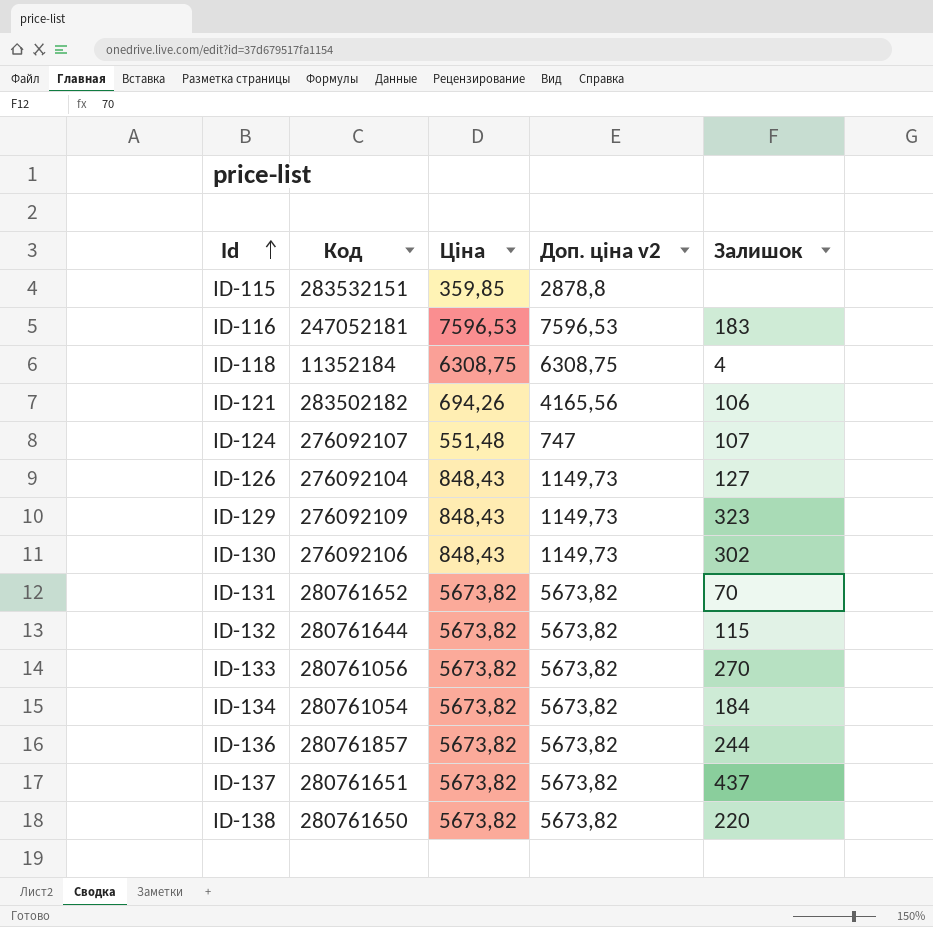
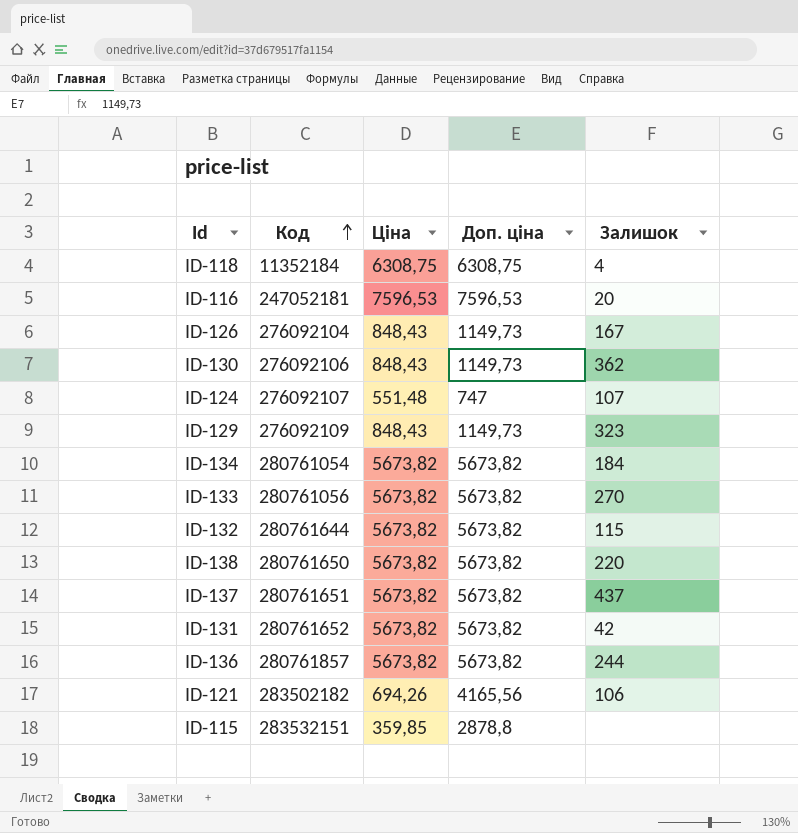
row order: Id ascending -> Код ascending
column name: Доп. ціна v2 -> Доп. ціна
ID-116 | Залишок: 183 -> 20
ID-126 | Залишок: 127 -> 167
ID-130 | Залишок: 302 -> 362
ID-131 | Залишок: 70 -> 42

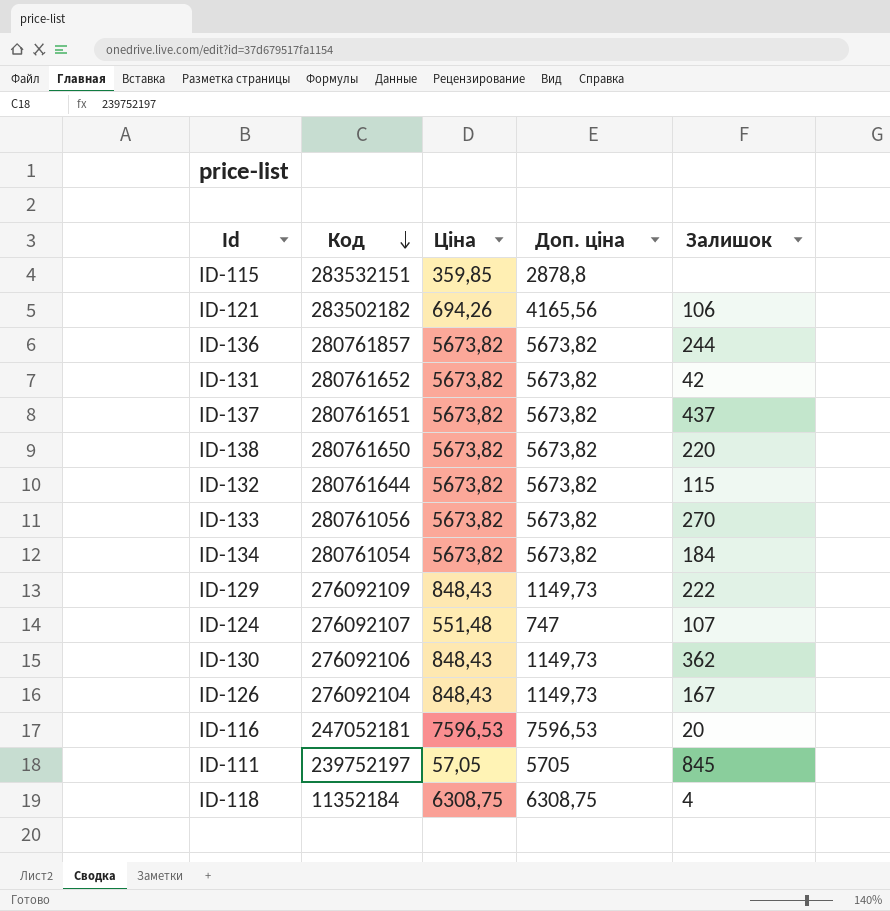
row order: Код ascending -> Код descending
ID-129 | Залишок: 323 -> 222
row ID-111: none -> 239752197 | 57,05 | 5705 | 845

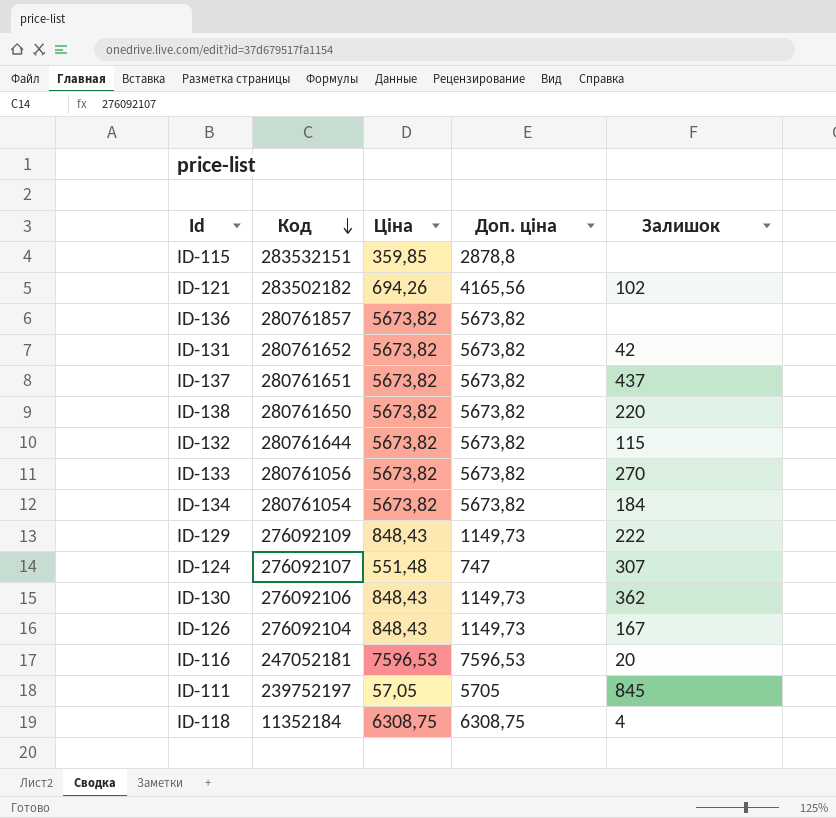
ID-121 | Залишок: 106 -> 102
ID-136 | Залишок: 244 -> none
ID-124 | Залишок: 107 -> 307

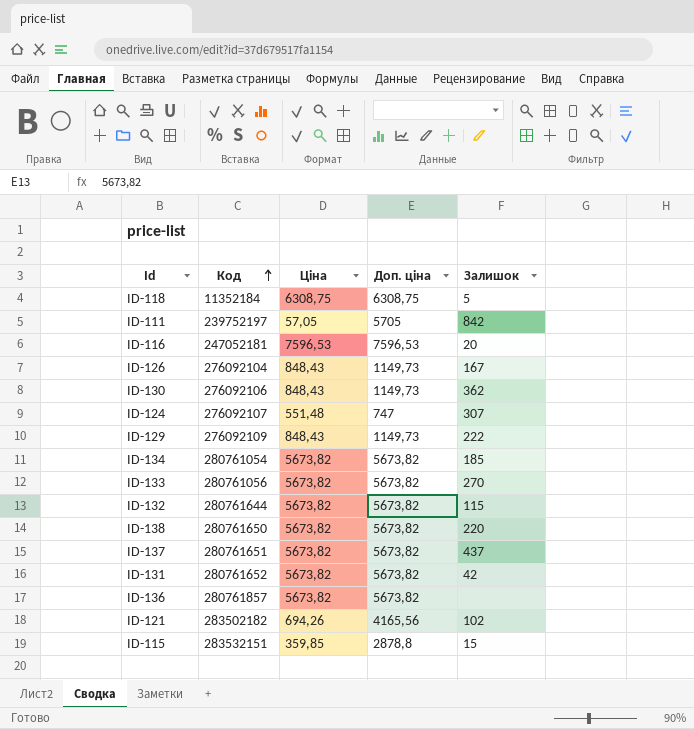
row order: Код descending -> Код ascending
ID-118 | Залишок: 4 -> 5
ID-111 | Залишок: 845 -> 842
ID-134 | Залишок: 184 -> 185
ID-115 | Залишок: none -> 15

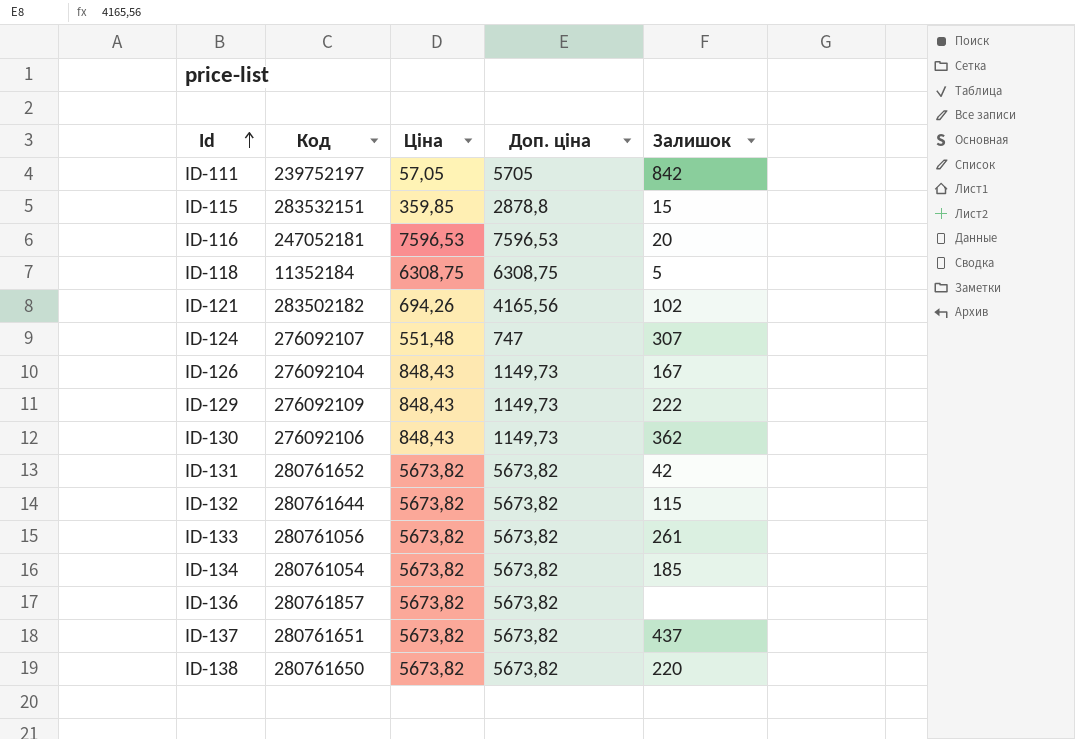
row order: Код ascending -> Id ascending
ID-133 | Залишок: 270 -> 261

